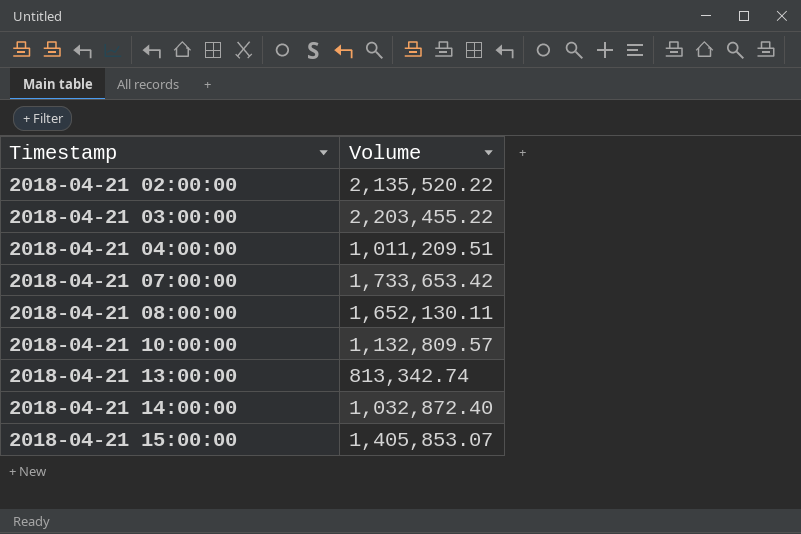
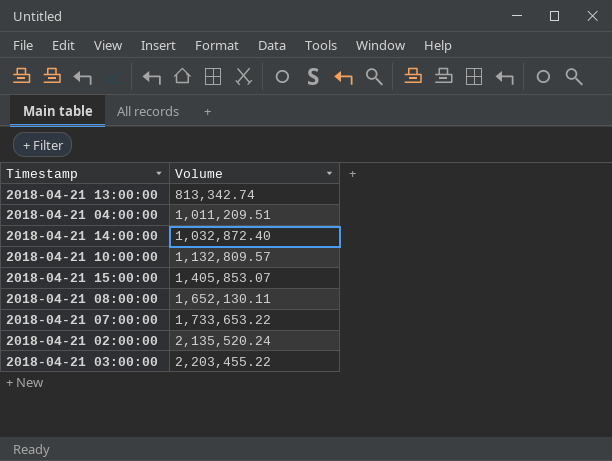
row order: Timestamp ascending -> Volume ascending
2018-04-21 07:00:00 | Volume: 1,733,653.42 -> 1,733,653.22
2018-04-21 02:00:00 | Volume: 2,135,520.22 -> 2,135,520.24

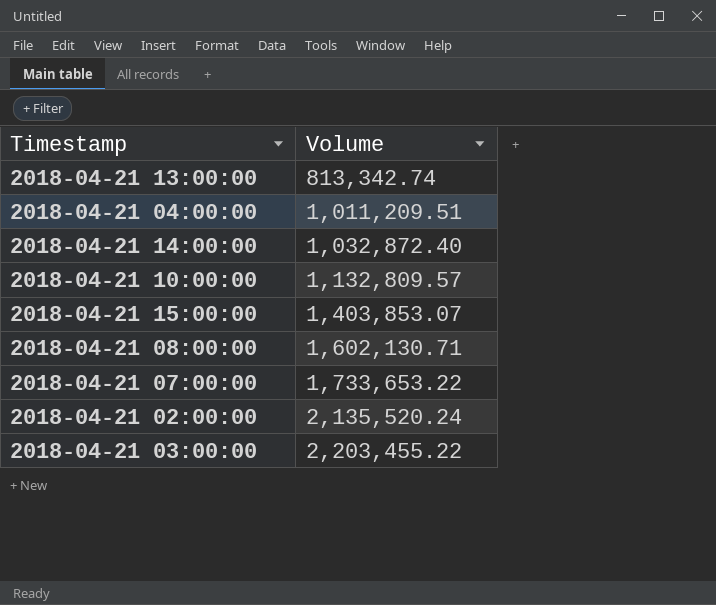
2018-04-21 15:00:00 | Volume: 1,405,853.07 -> 1,403,853.07
2018-04-21 08:00:00 | Volume: 1,652,130.11 -> 1,602,130.71

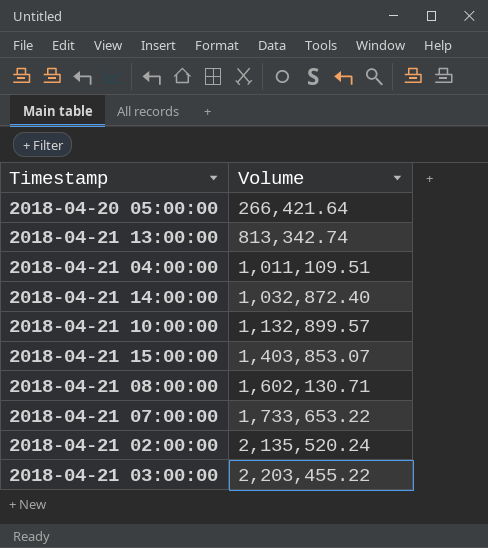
row 2018-04-20 05:00:00: none -> 266,421.64
2018-04-21 04:00:00 | Volume: 1,011,209.51 -> 1,011,109.51
2018-04-21 10:00:00 | Volume: 1,132,809.57 -> 1,132,899.57

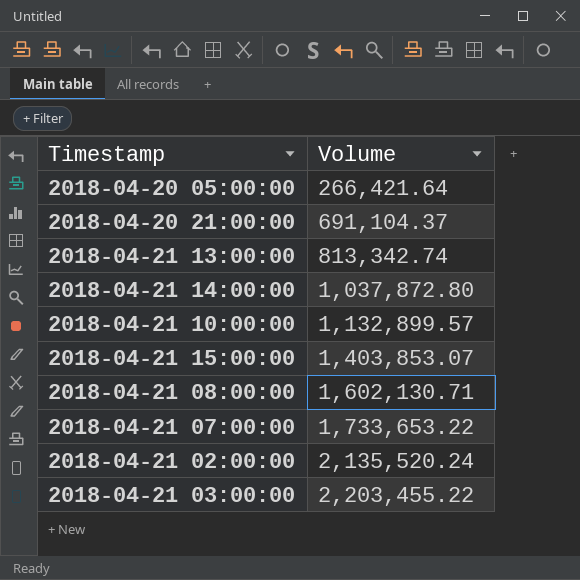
row 2018-04-21 04:00:00: 1,011,109.51 -> none
row 2018-04-20 21:00:00: none -> 691,104.37
2018-04-21 14:00:00 | Volume: 1,032,872.40 -> 1,037,872.80

